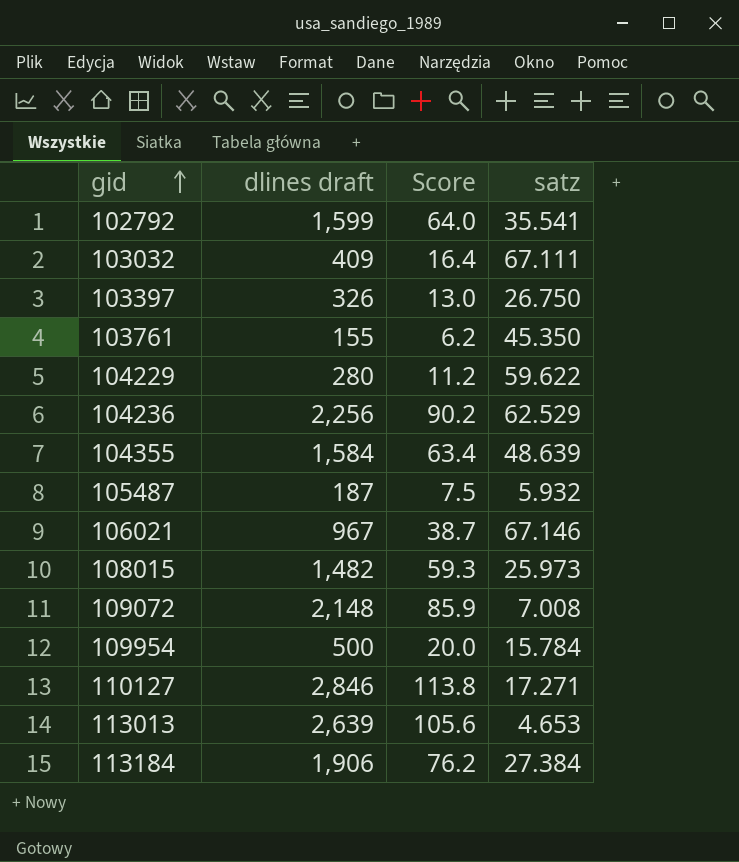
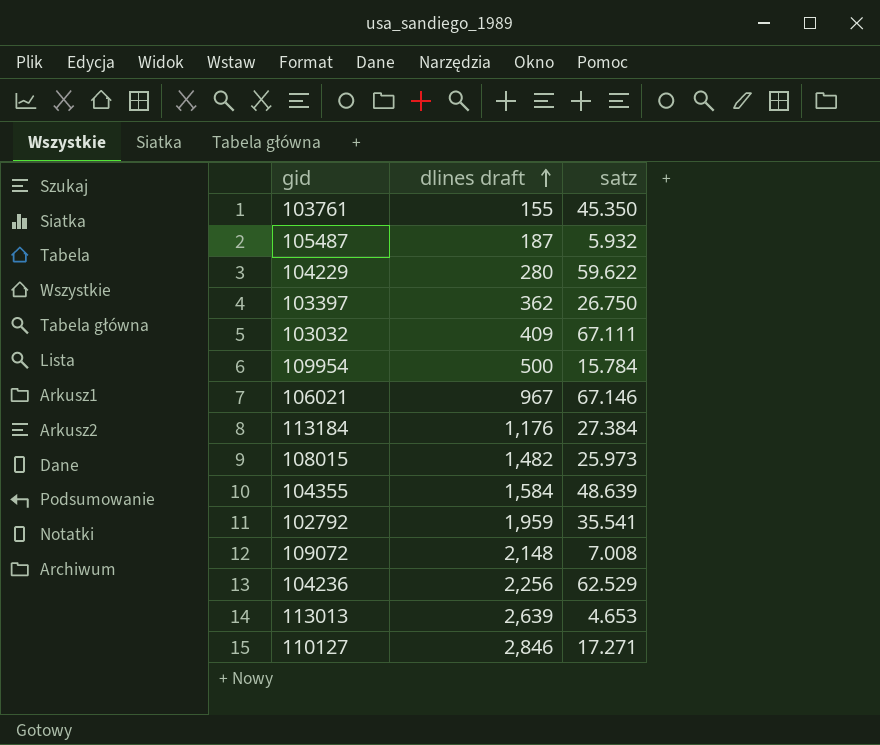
row order: gid ascending -> dlines draft ascending
column Score | formula: [dlines draft] * 0.04 -> none
103397 | dlines draft: 326 -> 362
113184 | dlines draft: 1,906 -> 1,176
102792 | dlines draft: 1,599 -> 1,959

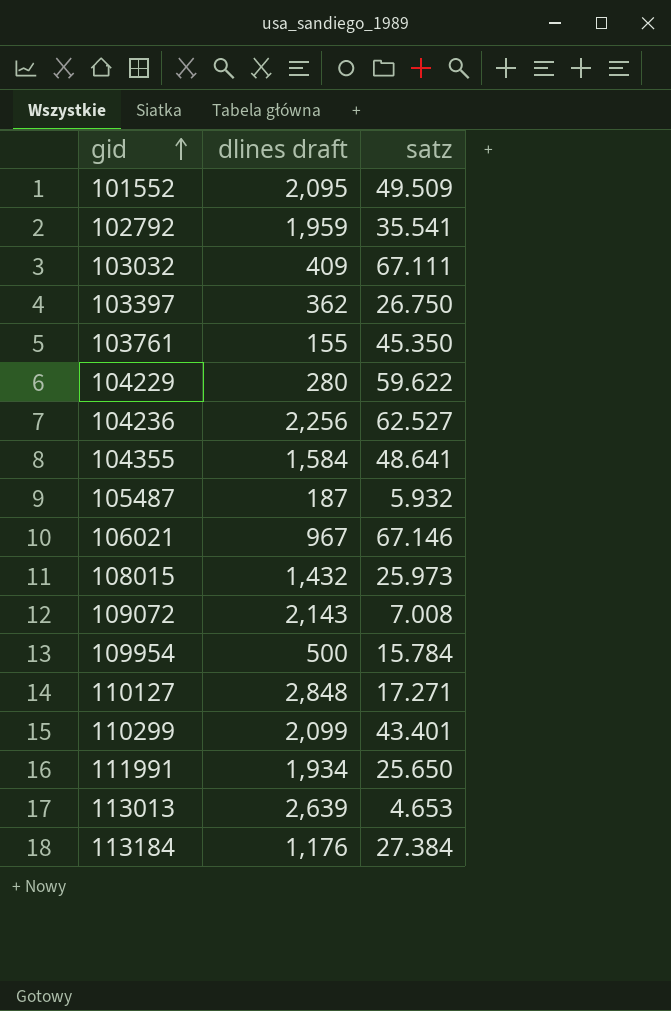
row order: dlines draft ascending -> gid ascending
row 101552: none -> 2,095 | 49.509
104236 | satz: 62.529 -> 62.527
104355 | satz: 48.639 -> 48.641
108015 | dlines draft: 1,482 -> 1,432
109072 | dlines draft: 2,148 -> 2,143
110127 | dlines draft: 2,846 -> 2,848
row 110299: none -> 2,099 | 43.401
row 111991: none -> 1,934 | 25.650

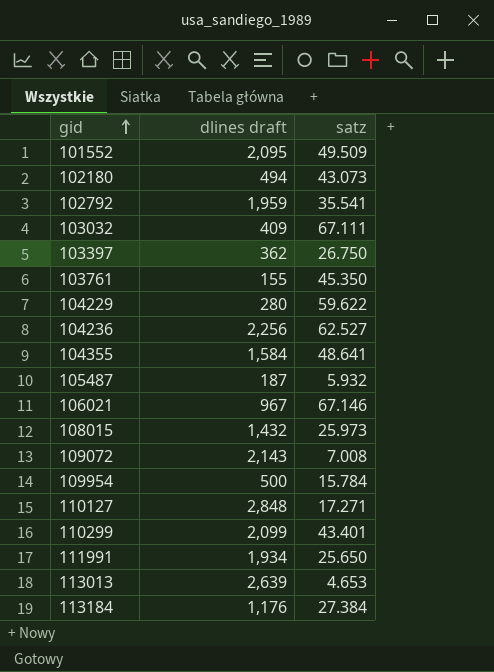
row 102180: none -> 494 | 43.073

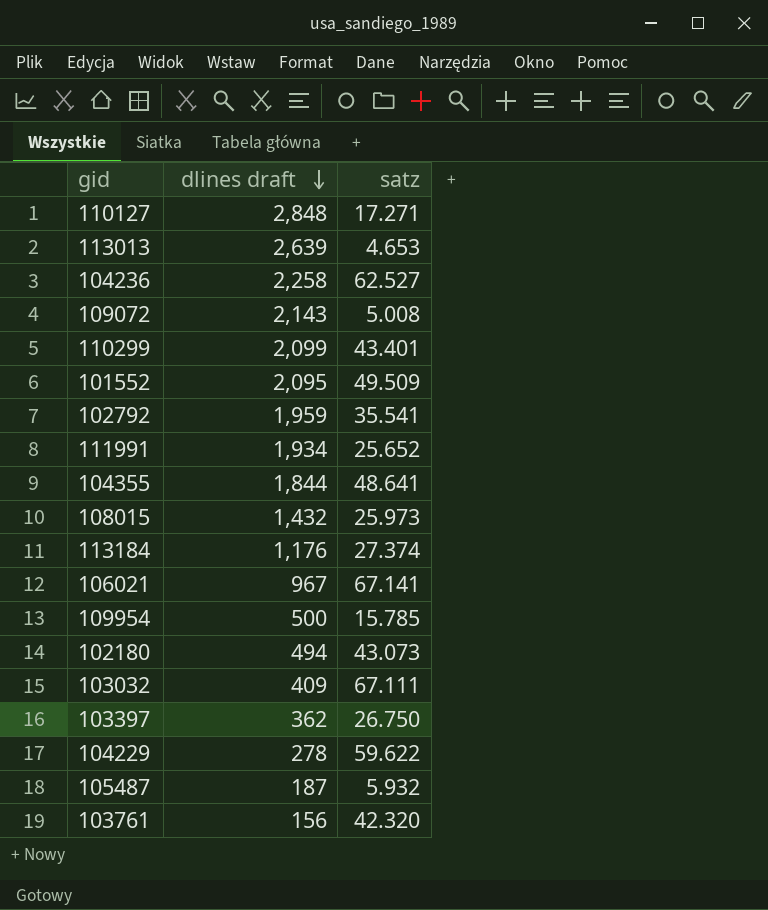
row order: gid ascending -> dlines draft descending
104236 | dlines draft: 2,256 -> 2,258
109072 | satz: 7.008 -> 5.008
111991 | satz: 25.650 -> 25.652
104355 | dlines draft: 1,584 -> 1,844
113184 | satz: 27.384 -> 27.374
106021 | satz: 67.146 -> 67.141
109954 | satz: 15.784 -> 15.785
104229 | dlines draft: 280 -> 278
103761 | dlines draft: 155 -> 156
103761 | satz: 45.350 -> 42.320

